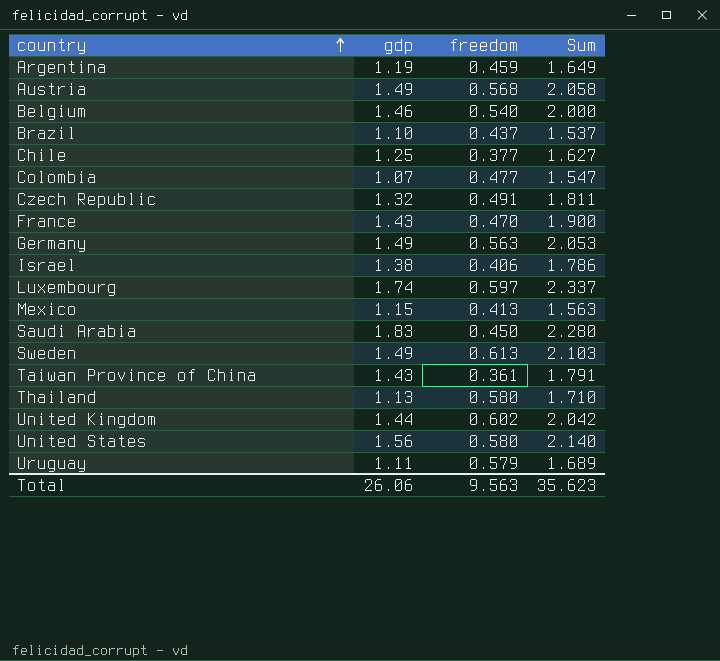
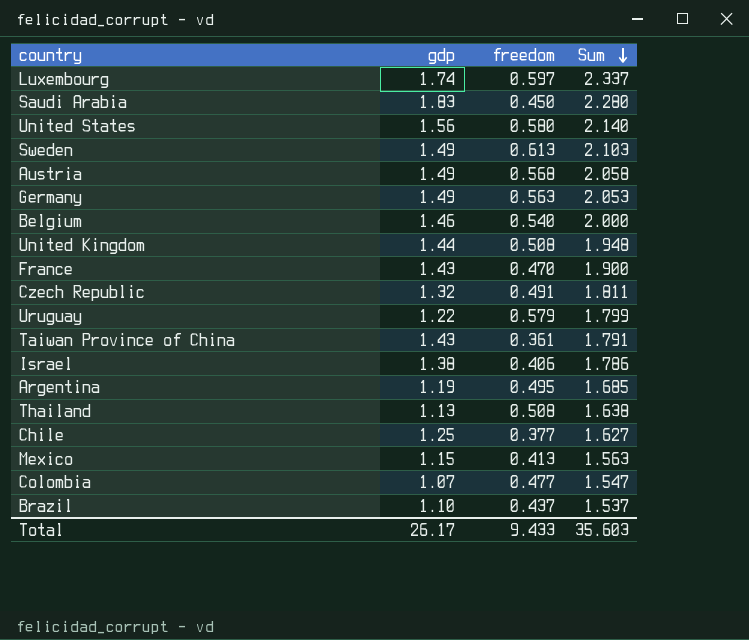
row order: country ascending -> Sum descending
United Kingdom | freedom: 0.602 -> 0.508
United Kingdom | Sum: 2.042 -> 1.948
Uruguay | gdp: 1.11 -> 1.22
Uruguay | Sum: 1.689 -> 1.799
Argentina | freedom: 0.459 -> 0.495
Argentina | Sum: 1.649 -> 1.685
Thailand | freedom: 0.580 -> 0.508
Thailand | Sum: 1.710 -> 1.638
Total | gdp: 26.06 -> 26.17
Total | freedom: 9.563 -> 9.433
Total | Sum: 35.623 -> 35.603

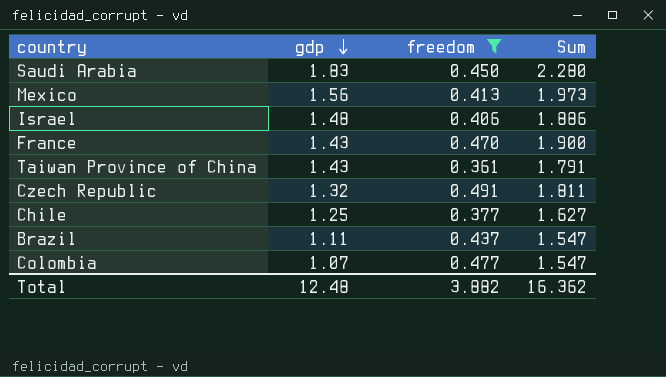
filter: none -> freedom <= 0.491
row order: Sum descending -> gdp descending
Mexico | gdp: 1.15 -> 1.56
Mexico | Sum: 1.563 -> 1.973
Israel | gdp: 1.38 -> 1.48
Israel | Sum: 1.786 -> 1.886
Brazil | gdp: 1.10 -> 1.11
Brazil | Sum: 1.537 -> 1.547
Total | gdp: 26.17 -> 12.48
Total | freedom: 9.433 -> 3.882
Total | Sum: 35.603 -> 16.362

